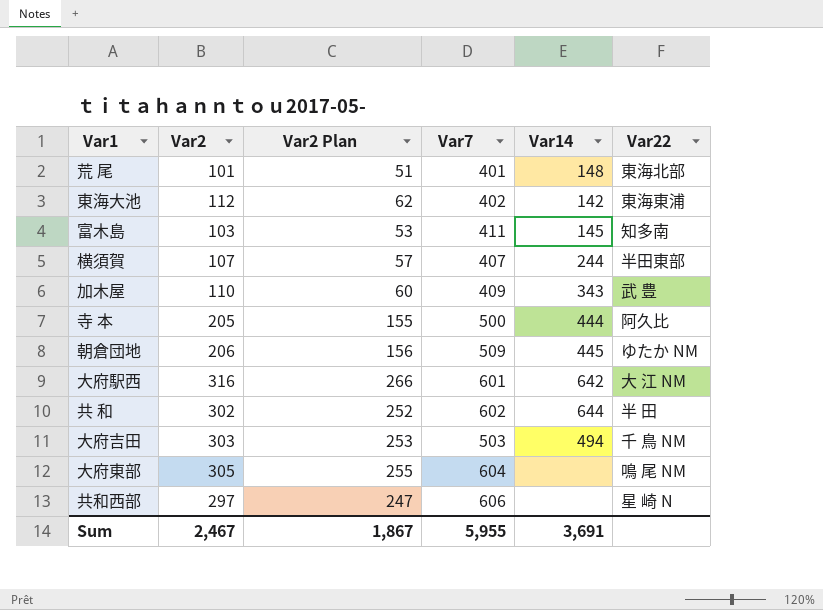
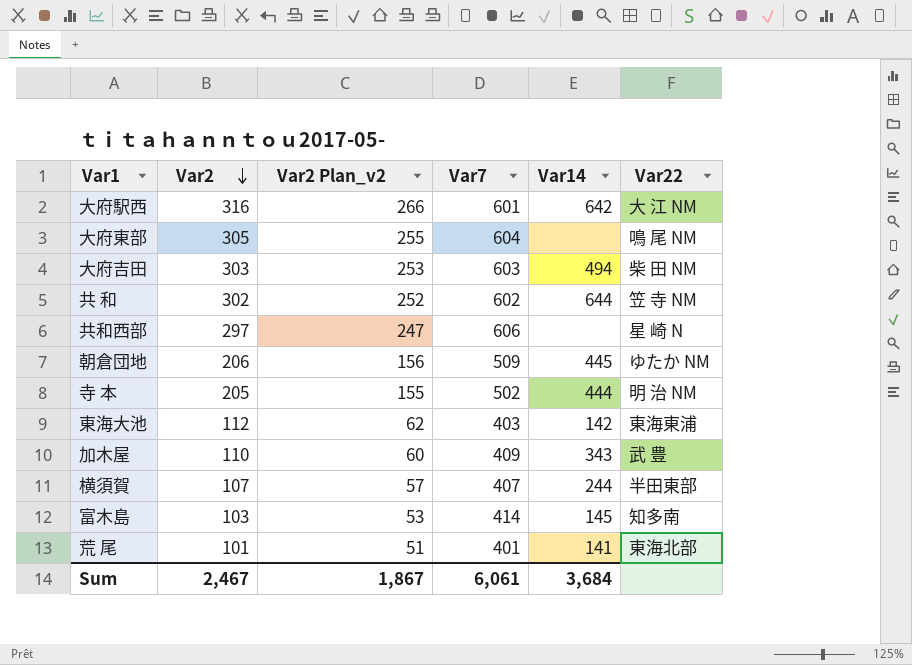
row order: none -> Var2 descending
column name: Var2 Plan -> Var2 Plan_v2
大府吉田 | Var7: 503 -> 603
大府吉田 | Var22: 千 鳥 NM -> 柴 田 NM
共 和 | Var22: 半 田 -> 笠 寺 NM
寺 本 | Var7: 500 -> 502
寺 本 | Var22: 阿久比 -> 明 治 NM
東海大池 | Var7: 402 -> 403
富木島 | Var7: 411 -> 414
荒 尾 | Var14: 148 -> 141
Sum | Var7: 5,955 -> 6,061
Sum | Var14: 3,691 -> 3,684

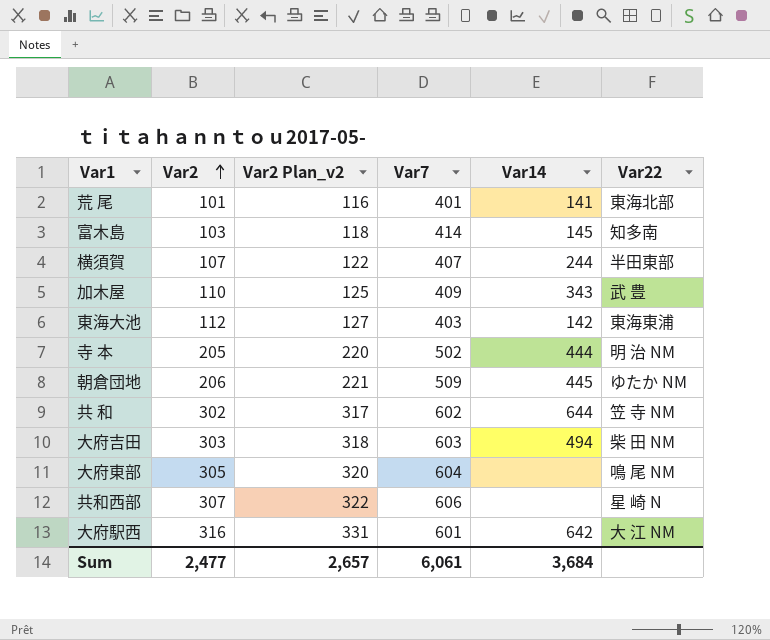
row order: Var2 descending -> Var2 ascending
column Var2 Plan_v2 | formula: [Var2] - 50 -> [Var2] + 15
共和西部 | Var2: 297 -> 307
Sum | Var2: 2,467 -> 2,477
Sum | Var2 Plan_v2: 1,867 -> 2,657

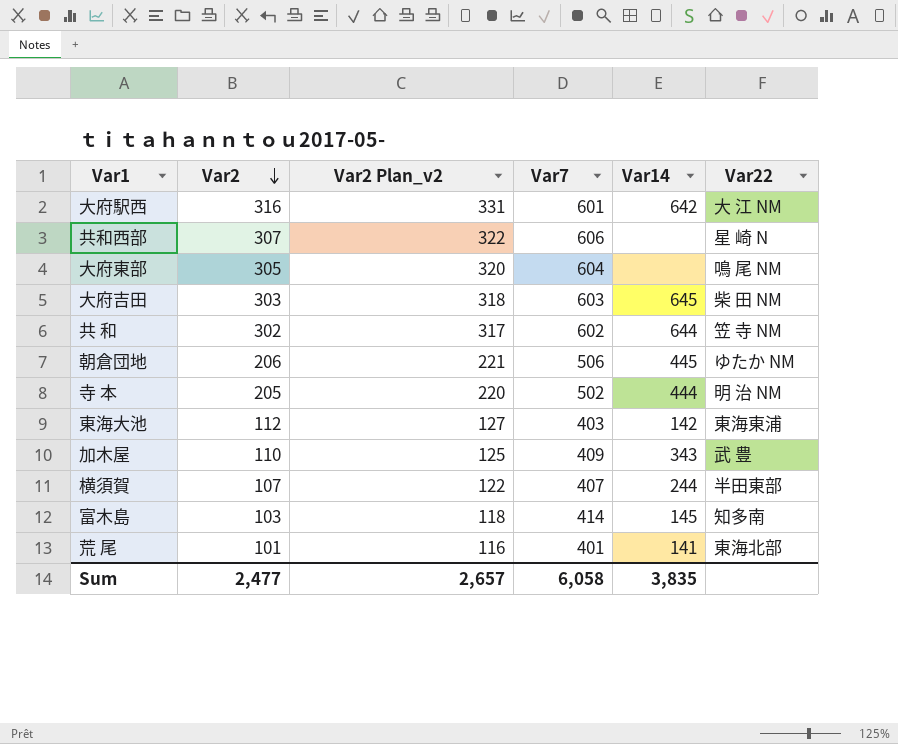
row order: Var2 ascending -> Var2 descending
大府吉田 | Var14: 494 -> 645
朝倉団地 | Var7: 509 -> 506
Sum | Var7: 6,061 -> 6,058
Sum | Var14: 3,684 -> 3,835

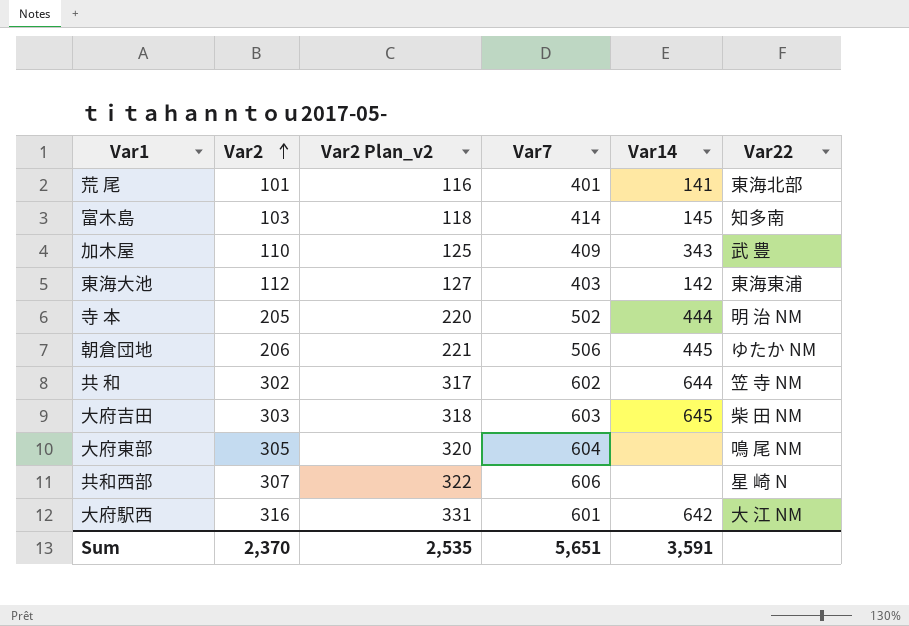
row order: Var2 descending -> Var2 ascending
row 横須賀: 107 | 122 | 407 | 244 | 半田東部 -> none
Sum | Var2: 2,477 -> 2,370
Sum | Var2 Plan_v2: 2,657 -> 2,535
Sum | Var7: 6,058 -> 5,651
Sum | Var14: 3,835 -> 3,591

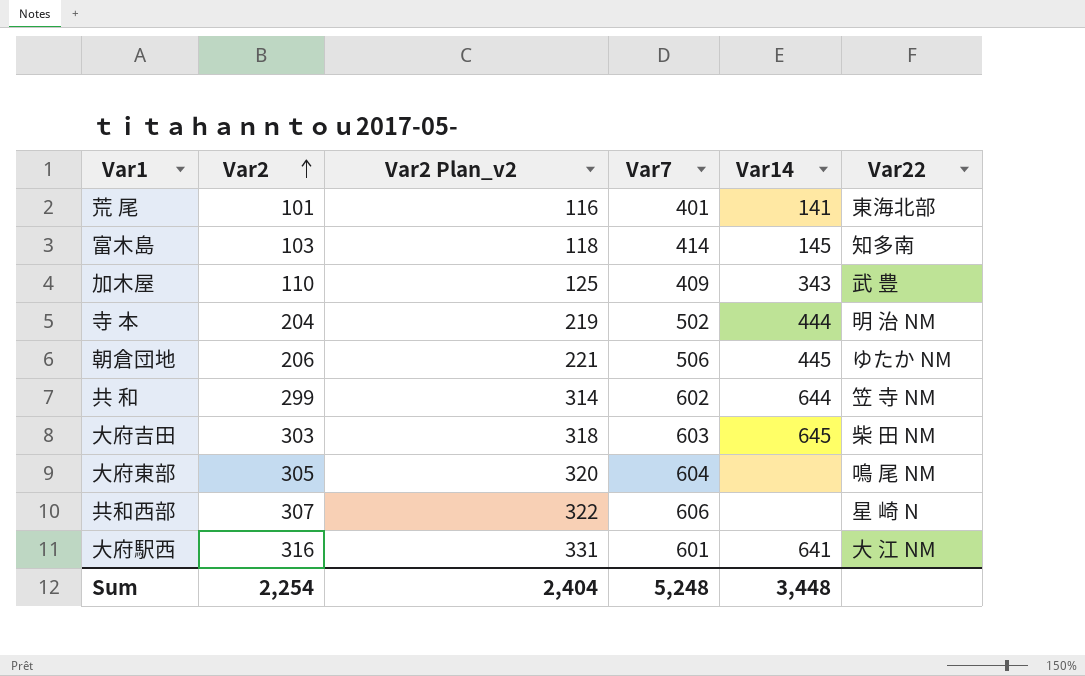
row 東海大池: 112 | 127 | 403 | 142 | 東海東浦 -> none
寺 本 | Var2: 205 -> 204
寺 本 | Var2 Plan_v2: 220 -> 219
共 和 | Var2: 302 -> 299
共 和 | Var2 Plan_v2: 317 -> 314
大府駅西 | Var14: 642 -> 641
Sum | Var2: 2,370 -> 2,254
Sum | Var2 Plan_v2: 2,535 -> 2,404
Sum | Var7: 5,651 -> 5,248
Sum | Var14: 3,591 -> 3,448

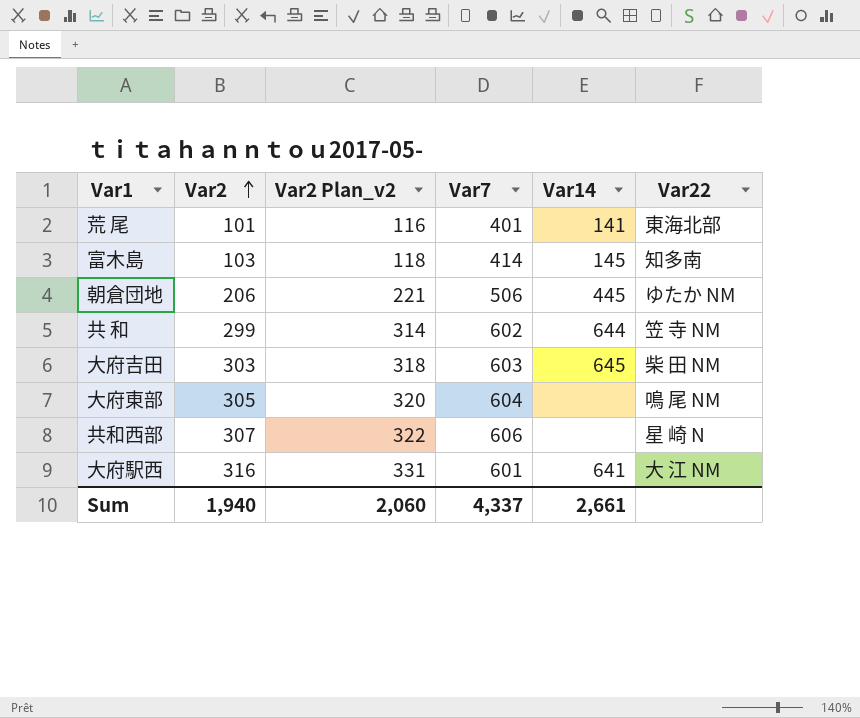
row 加木屋: 110 | 125 | 409 | 343 | 武 豊 -> none
row 寺 本: 204 | 219 | 502 | 444 | 明 治 NM -> none
Sum | Var2: 2,254 -> 1,940
Sum | Var2 Plan_v2: 2,404 -> 2,060
Sum | Var7: 5,248 -> 4,337
Sum | Var14: 3,448 -> 2,661

